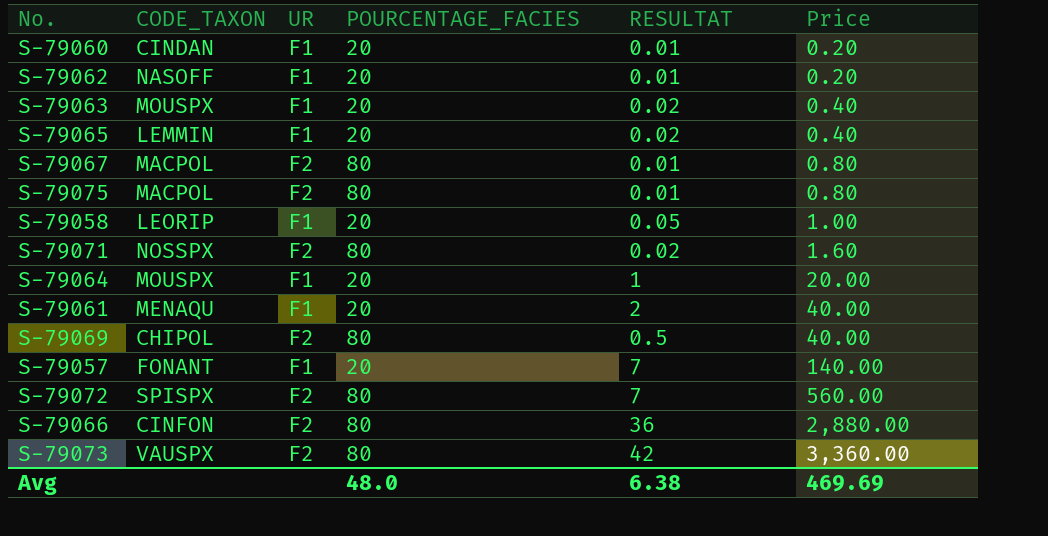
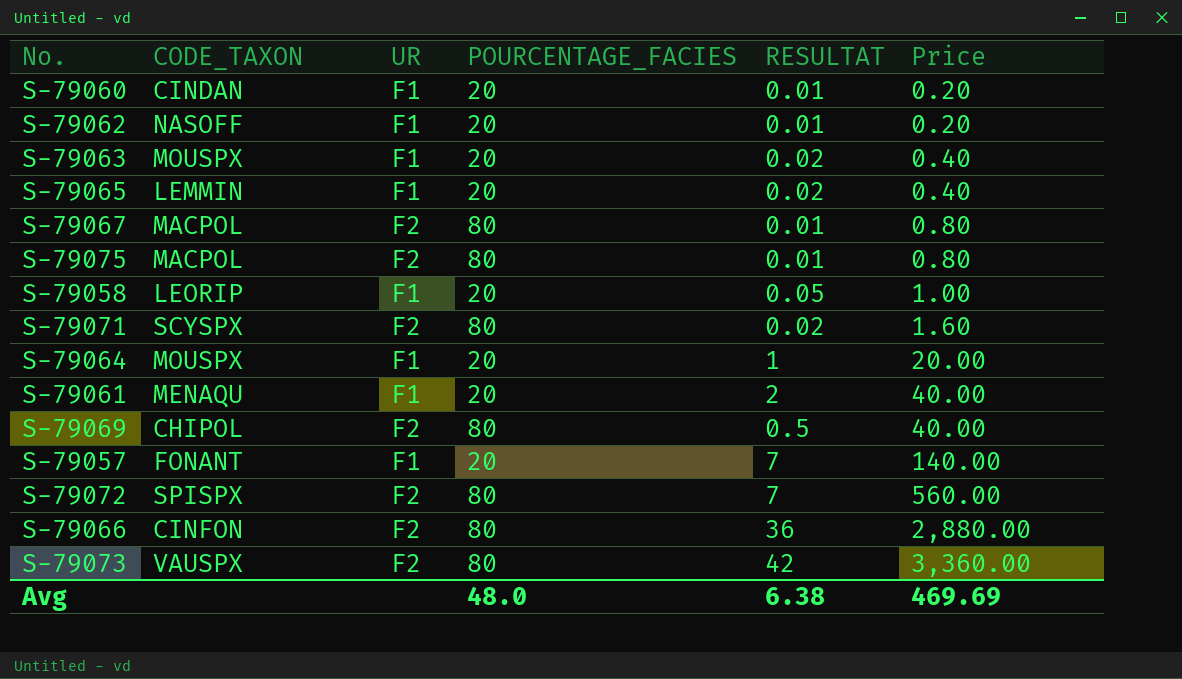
S-79071 | CODE_TAXON: NOSSPX -> SCYSPX

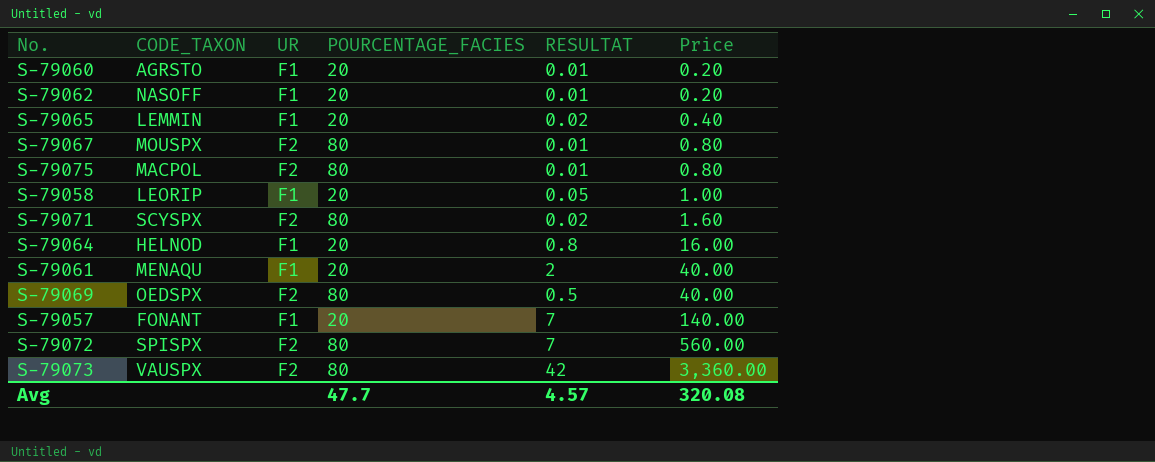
row S-79063: MOUSPX | F1 | 20 | 0.02 | 0.40 -> none
row S-79066: CINFON | F2 | 80 | 36 | 2,880.00 -> none
S-79060 | CODE_TAXON: CINDAN -> AGRSTO
S-79067 | CODE_TAXON: MACPOL -> MOUSPX
S-79064 | CODE_TAXON: MOUSPX -> HELNOD
S-79064 | RESULTAT: 1 -> 0.8
S-79064 | Price: 20.00 -> 16.00
S-79069 | CODE_TAXON: CHIPOL -> OEDSPX
Avg | POURCENTAGE_FACIES: 48.0 -> 47.7
Avg | RESULTAT: 6.38 -> 4.57
Avg | Price: 469.69 -> 320.08

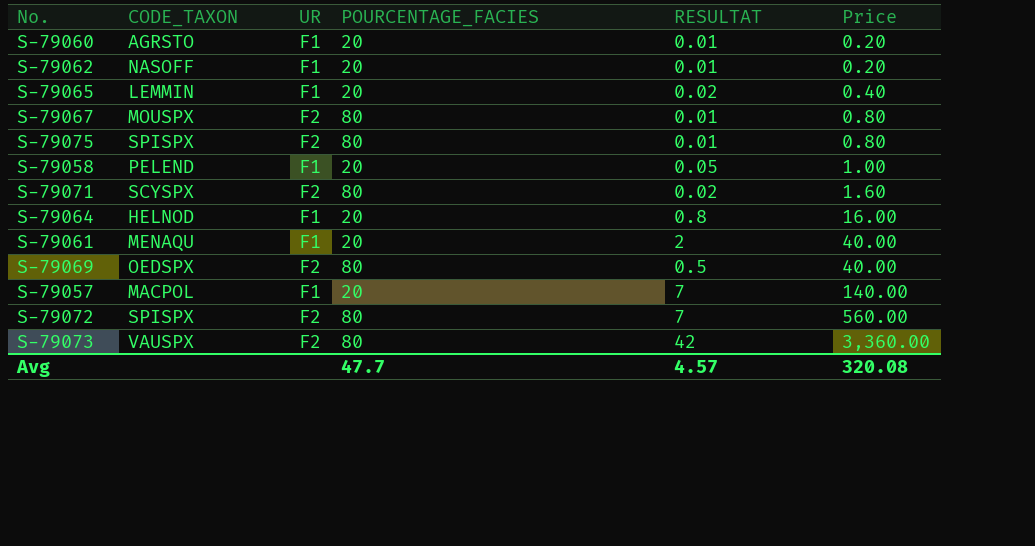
S-79075 | CODE_TAXON: MACPOL -> SPISPX
S-79058 | CODE_TAXON: LEORIP -> PELEND
S-79057 | CODE_TAXON: FONANT -> MACPOL

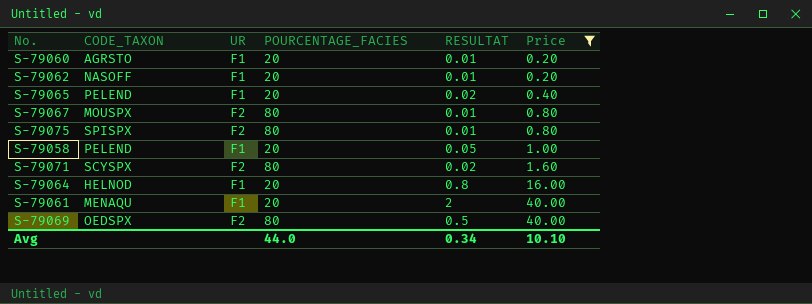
filter: none -> Price <= 40.00
S-79065 | CODE_TAXON: LEMMIN -> PELEND
Avg | POURCENTAGE_FACIES: 47.7 -> 44.0
Avg | RESULTAT: 4.57 -> 0.34
Avg | Price: 320.08 -> 10.10

